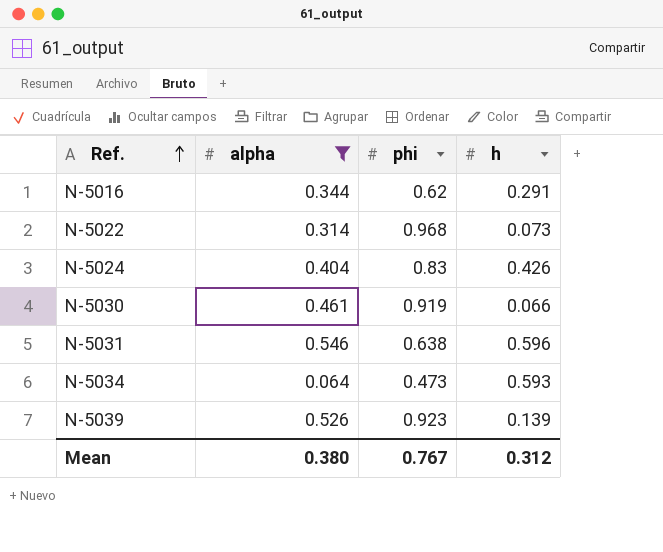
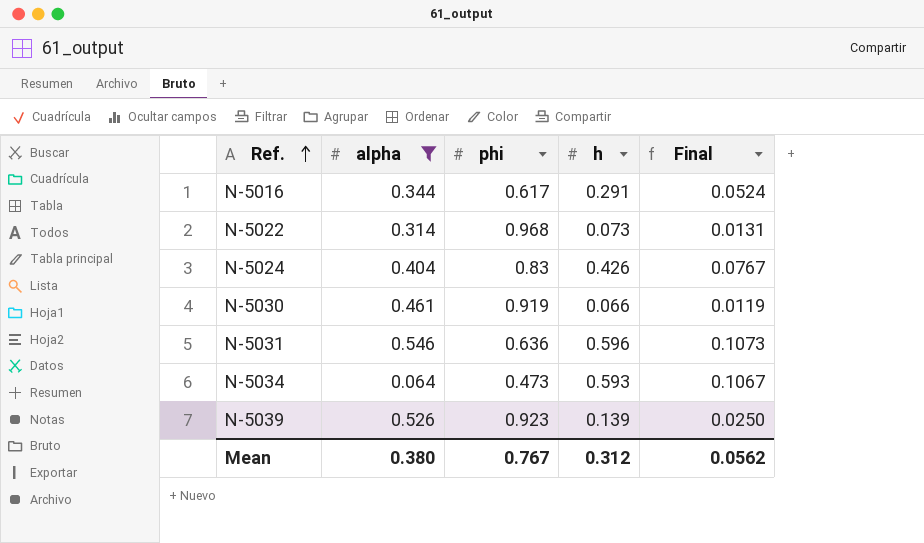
column Final | formula: none -> [h] * 0.18
N-5016 | phi: 0.62 -> 0.617
N-5031 | phi: 0.638 -> 0.636

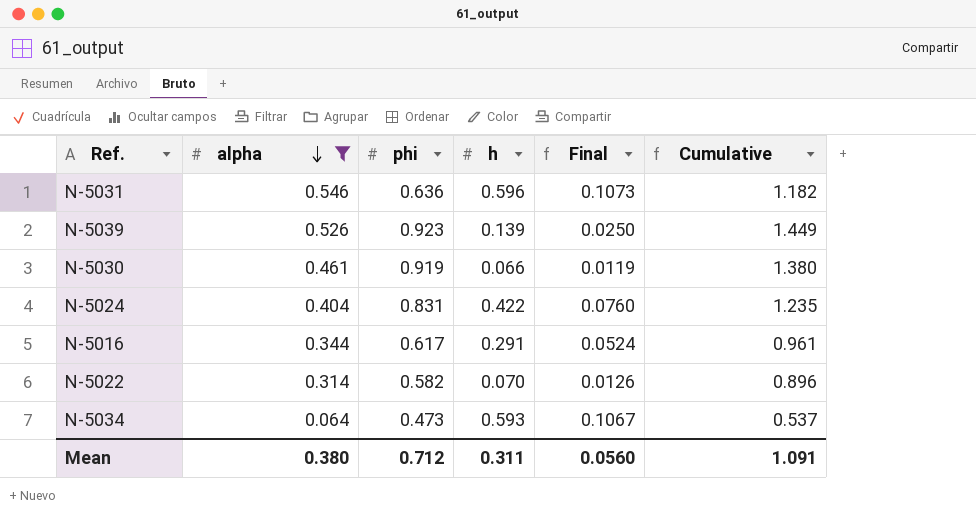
row order: Ref. ascending -> alpha descending
column Cumulative | formula: none -> [alpha] + [phi]
N-5024 | phi: 0.83 -> 0.831
N-5024 | h: 0.426 -> 0.422
N-5024 | Final: 0.0767 -> 0.0760
N-5022 | phi: 0.968 -> 0.582
N-5022 | h: 0.073 -> 0.070
N-5022 | Final: 0.0131 -> 0.0126
Mean | phi: 0.767 -> 0.712
Mean | h: 0.312 -> 0.311
Mean | Final: 0.0562 -> 0.0560

